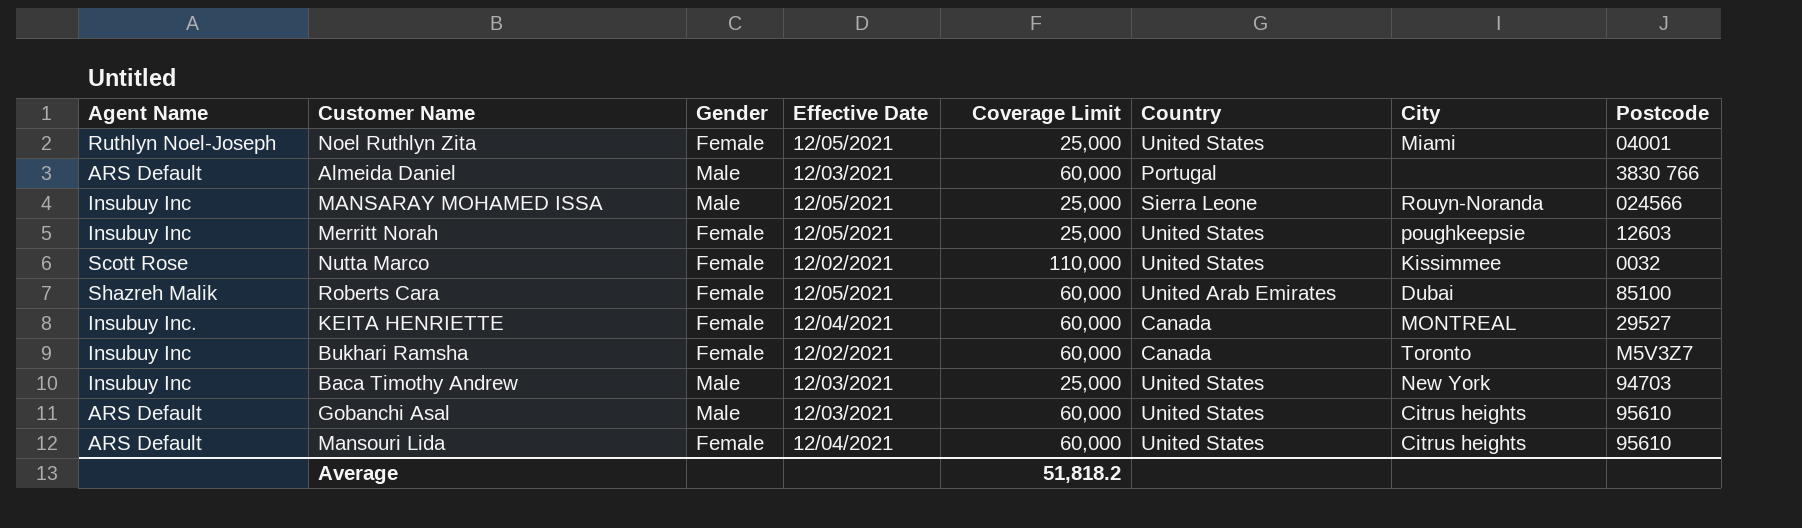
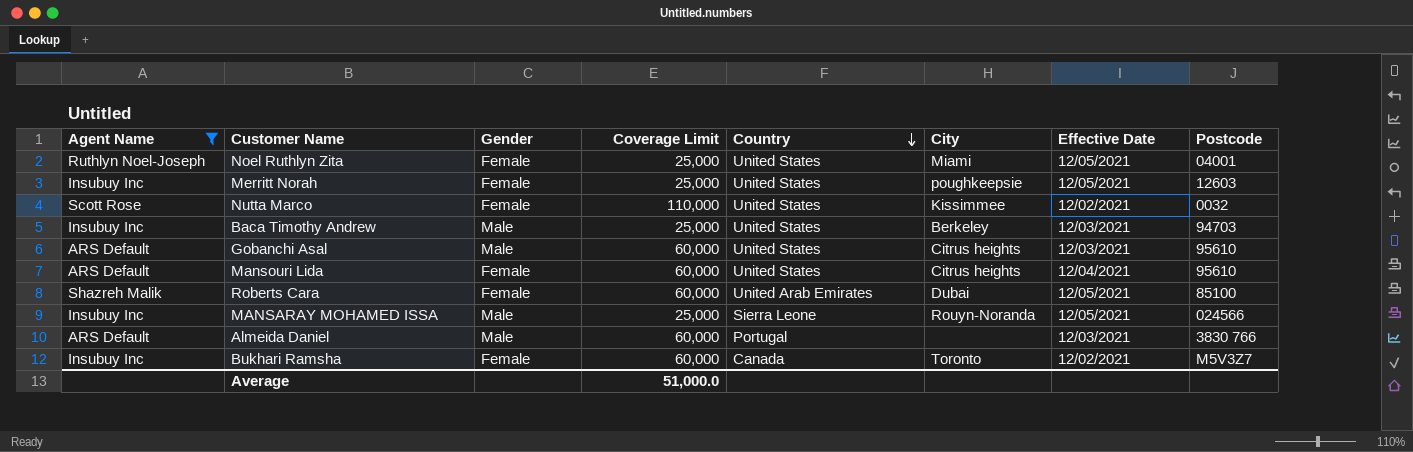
filter: none -> Agent Name != Insubuy Inc.
row order: none -> Country descending
column Effective Date | position: 4 -> 7
Baca Timothy Andrew | City: New York -> Berkeley
Average | Coverage Limit: 51,818.2 -> 51,000.0

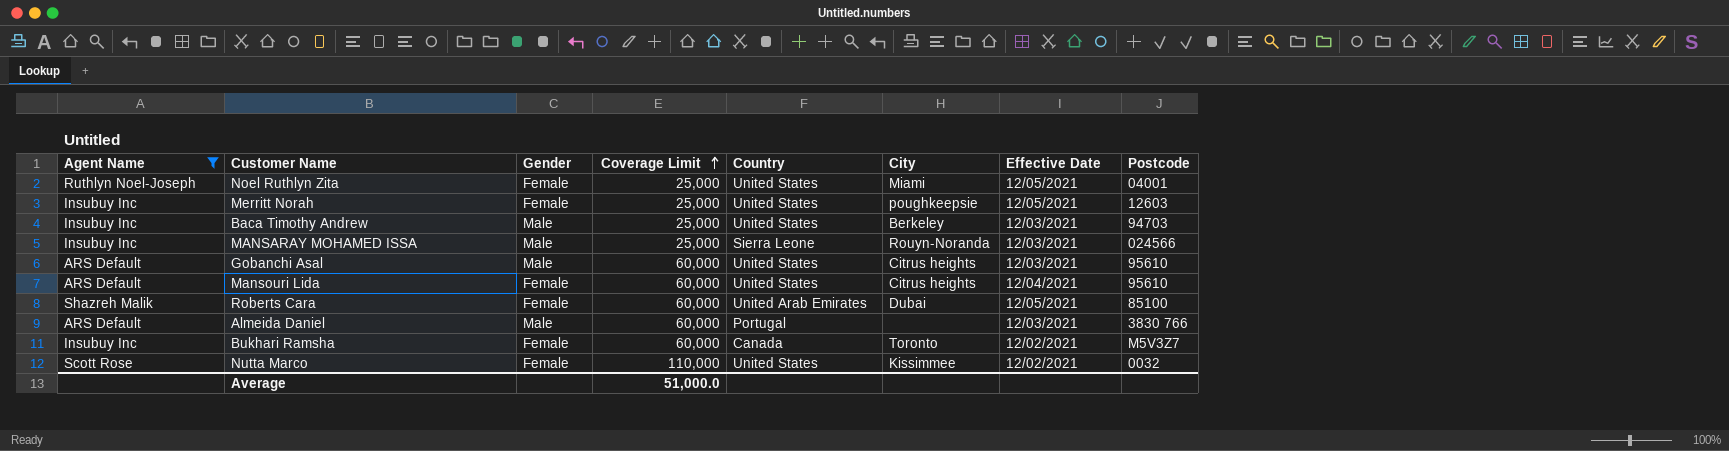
row order: Country descending -> Coverage Limit ascending
MANSARAY MOHAMED ISSA | Effective Date: 12/05/2021 -> 12/03/2021

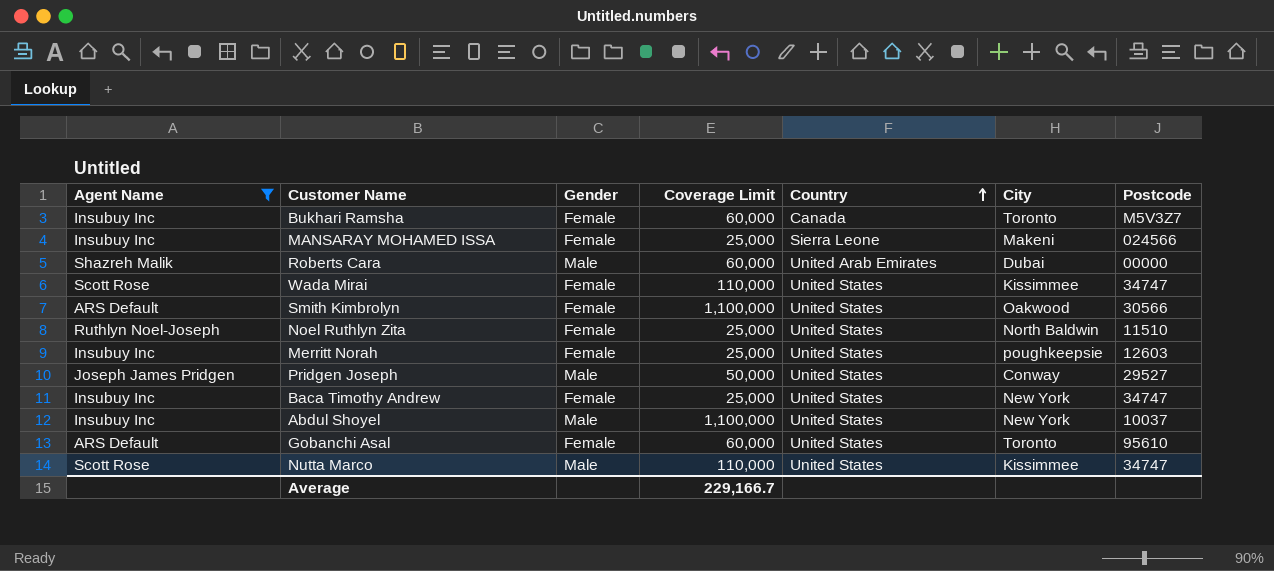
row order: Coverage Limit ascending -> Country ascending
column Effective Date | position: 7 -> none
row Mansouri Lida: ARS Default | Female | 60,000 | United States | Citrus heights | 12/04/2021 | 95610 -> none
row Almeida Daniel: ARS Default | Male | 60,000 | Portugal | none | 12/03/2021 | 3830 766 -> none
MANSARAY MOHAMED ISSA | Gender: Male -> Female
MANSARAY MOHAMED ISSA | City: Rouyn-Noranda -> Makeni
Roberts Cara | Gender: Female -> Male
Roberts Cara | Postcode: 85100 -> 00000
row Wada Mirai: none -> Scott Rose | Female | 110,000 | United States | Kissimmee | 34747
row Smith Kimbrolyn: none -> ARS Default | Female | 1,100,000 | United States | Oakwood | 30566
Noel Ruthlyn Zita | City: Miami -> North Baldwin
Noel Ruthlyn Zita | Postcode: 04001 -> 11510
row Pridgen Joseph: none -> Joseph James Pridgen | Male | 50,000 | United States | Conway | 29527
Baca Timothy Andrew | Gender: Male -> Female
Baca Timothy Andrew | City: Berkeley -> New York
Baca Timothy Andrew | Postcode: 94703 -> 34747
row Abdul Shoyel: none -> Insubuy Inc | Male | 1,100,000 | United States | New York | 10037
Gobanchi Asal | Gender: Male -> Female
Gobanchi Asal | City: Citrus heights -> Toronto
Nutta Marco | Gender: Female -> Male
Nutta Marco | Postcode: 0032 -> 34747
Average | Coverage Limit: 51,000.0 -> 229,166.7

